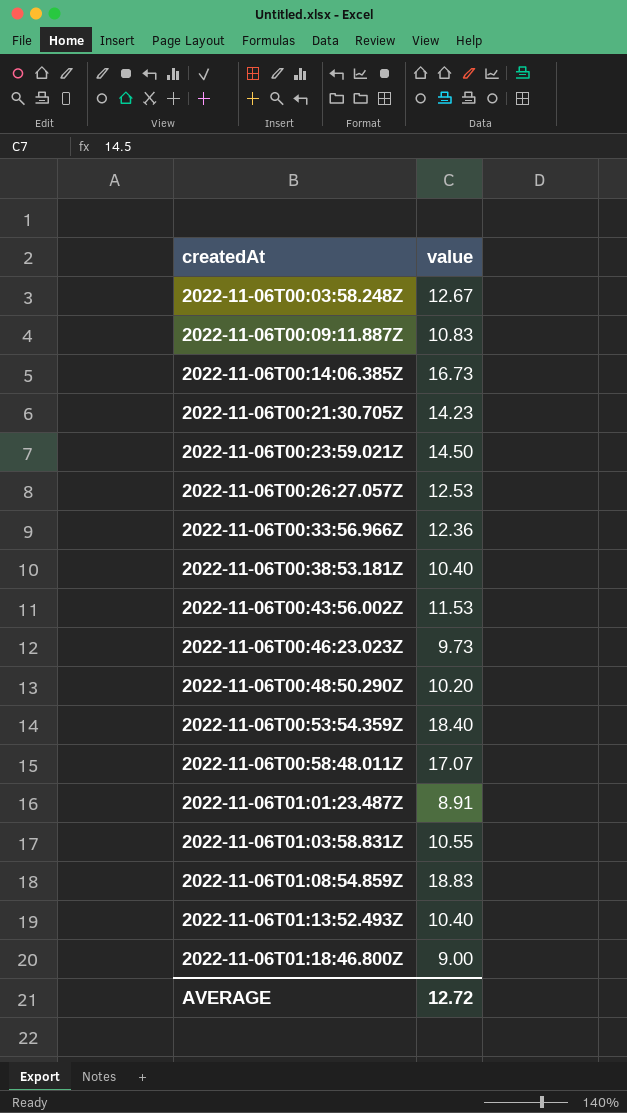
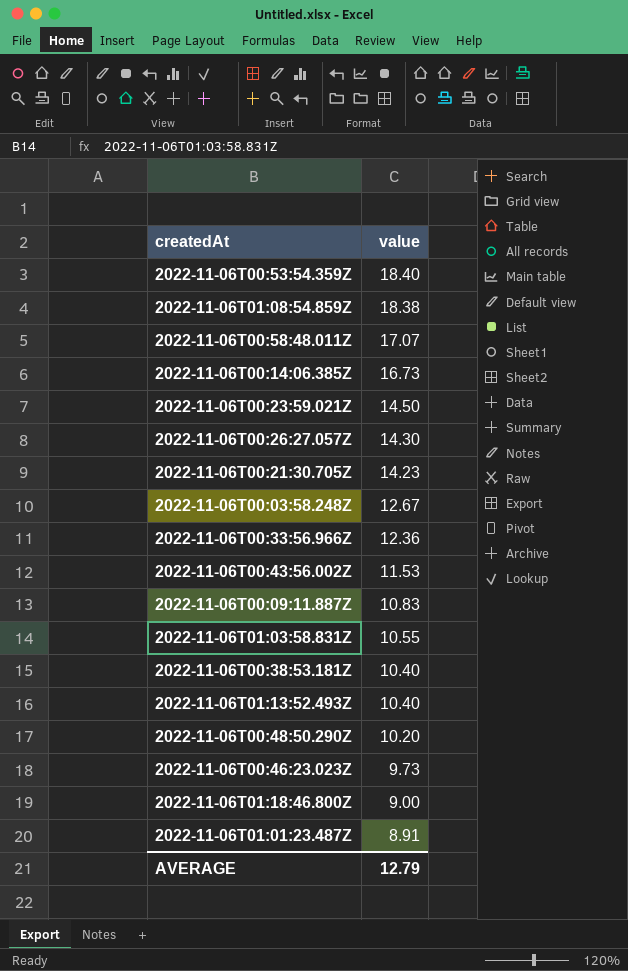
row order: createdAt ascending -> value descending
2022-11-06T01:08:54.859Z | value: 18.83 -> 18.38
2022-11-06T00:26:27.057Z | value: 12.53 -> 14.30
AVERAGE | value: 12.72 -> 12.79

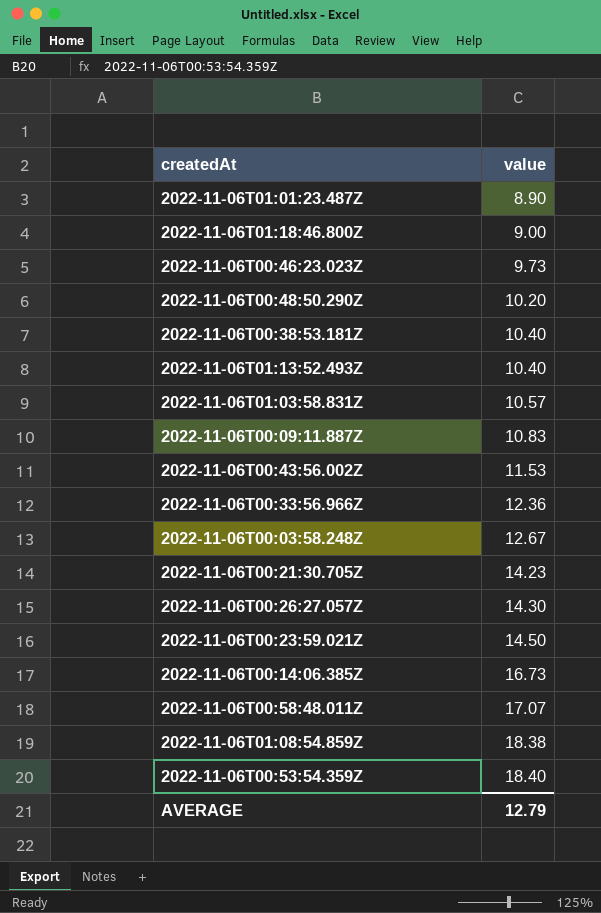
row order: value descending -> value ascending
2022-11-06T01:01:23.487Z | value: 8.91 -> 8.90
2022-11-06T01:03:58.831Z | value: 10.55 -> 10.57

